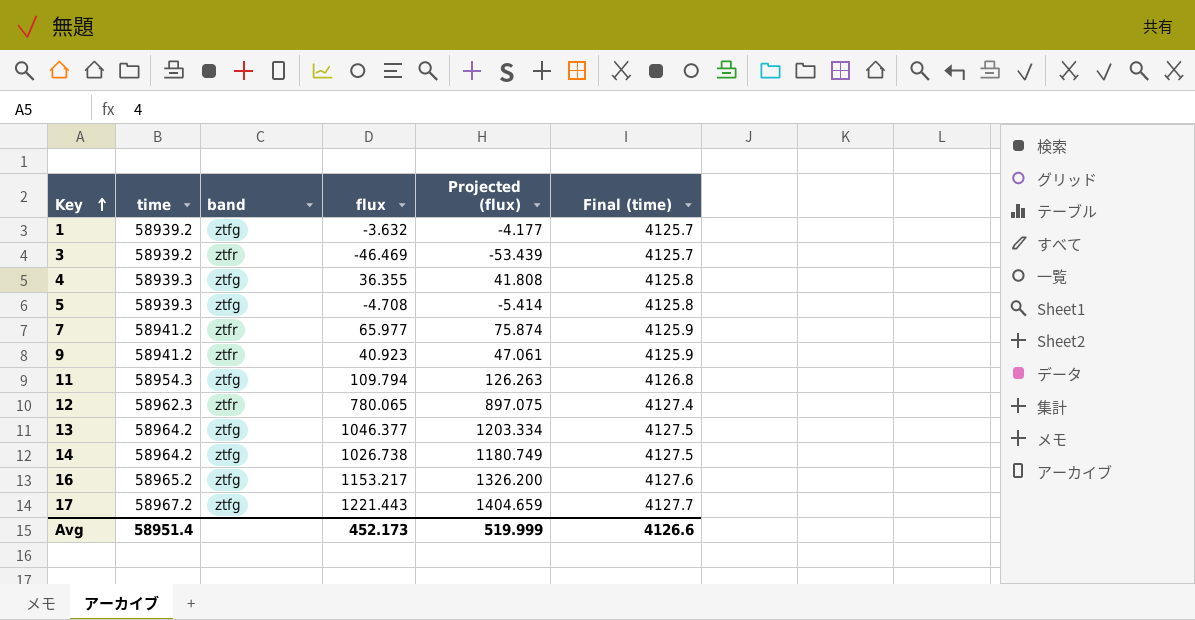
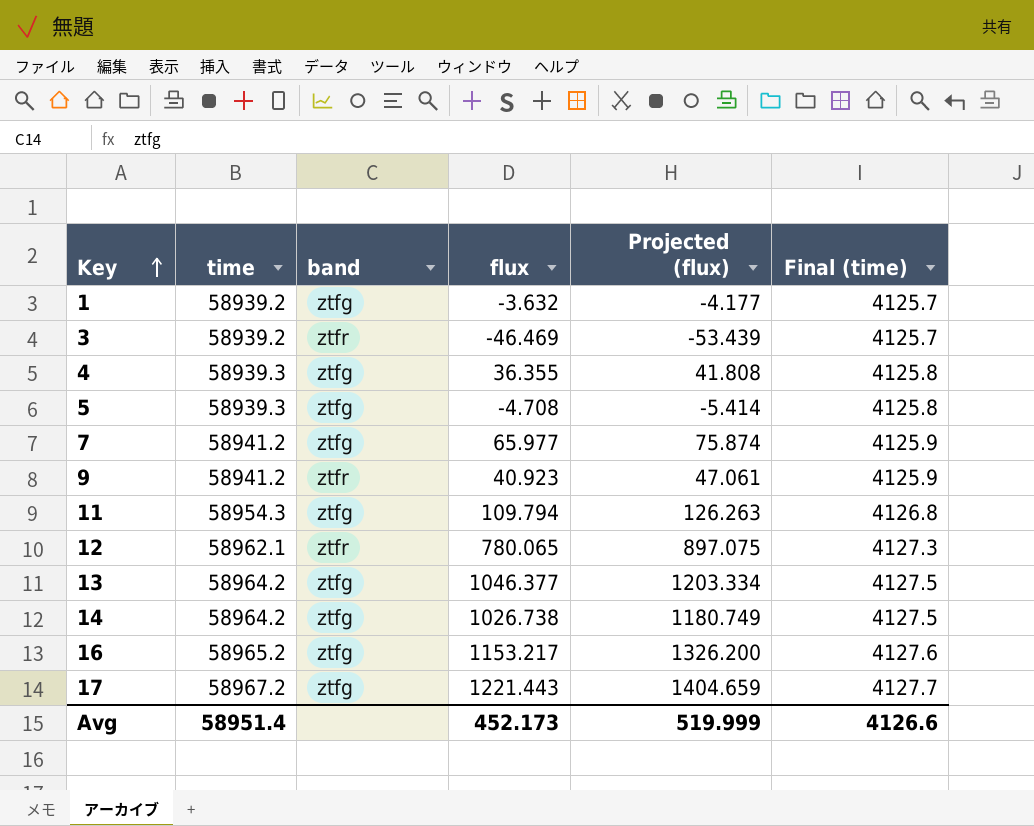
7 | band: ztfr -> ztfg
12 | time: 58962.3 -> 58962.1
12 | Final (time): 4127.4 -> 4127.3

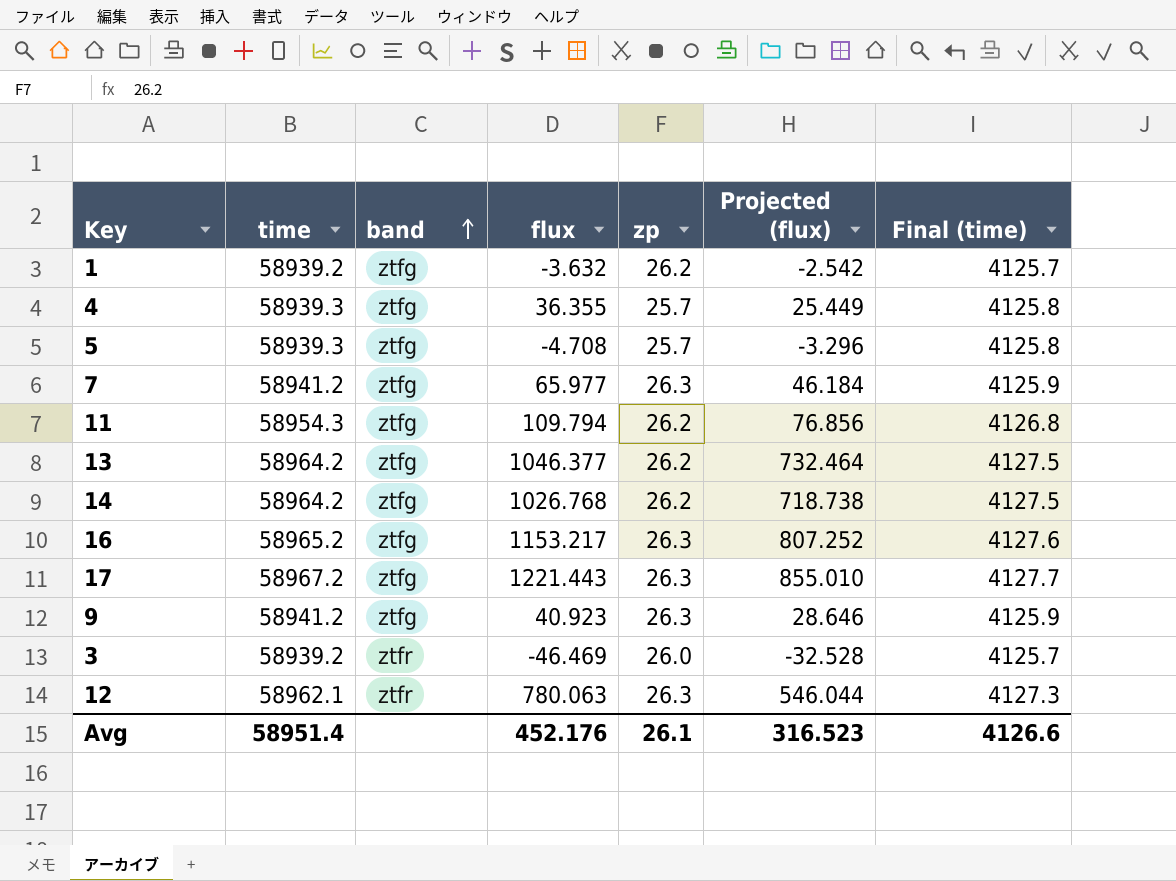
row order: Key ascending -> band ascending
column zp | position: none -> 5
column Projected (flux) | formula: [flux] * 1.15 -> [flux] * 0.7
14 | flux: 1026.738 -> 1026.768
9 | band: ztfr -> ztfg
12 | flux: 780.065 -> 780.063
Avg | flux: 452.173 -> 452.176
Avg | Projected (flux): 519.999 -> 316.523

